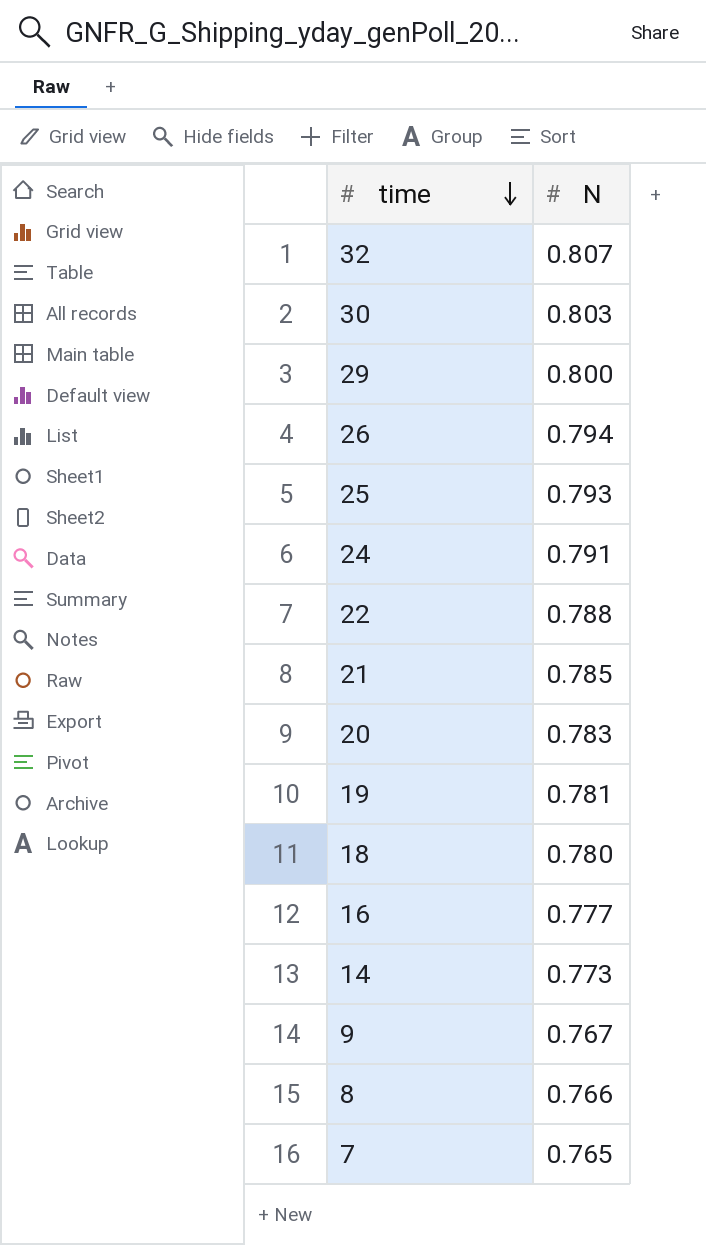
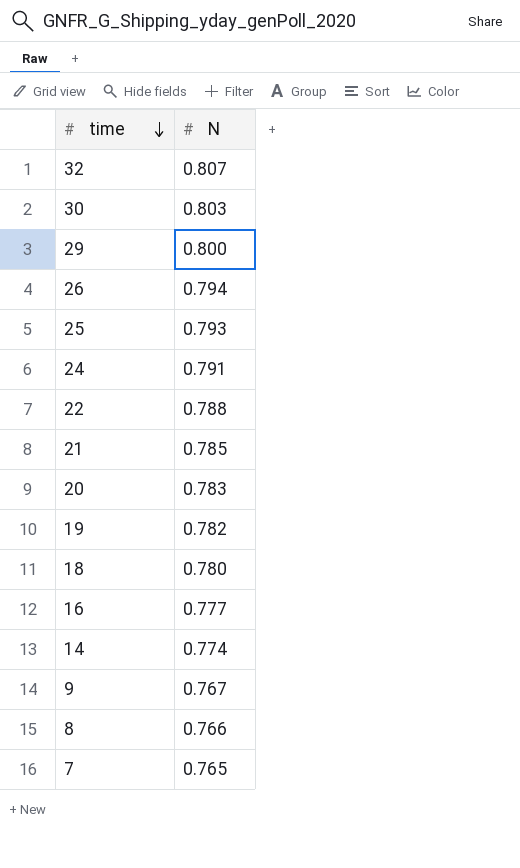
19 | N: 0.781 -> 0.782
14 | N: 0.773 -> 0.774

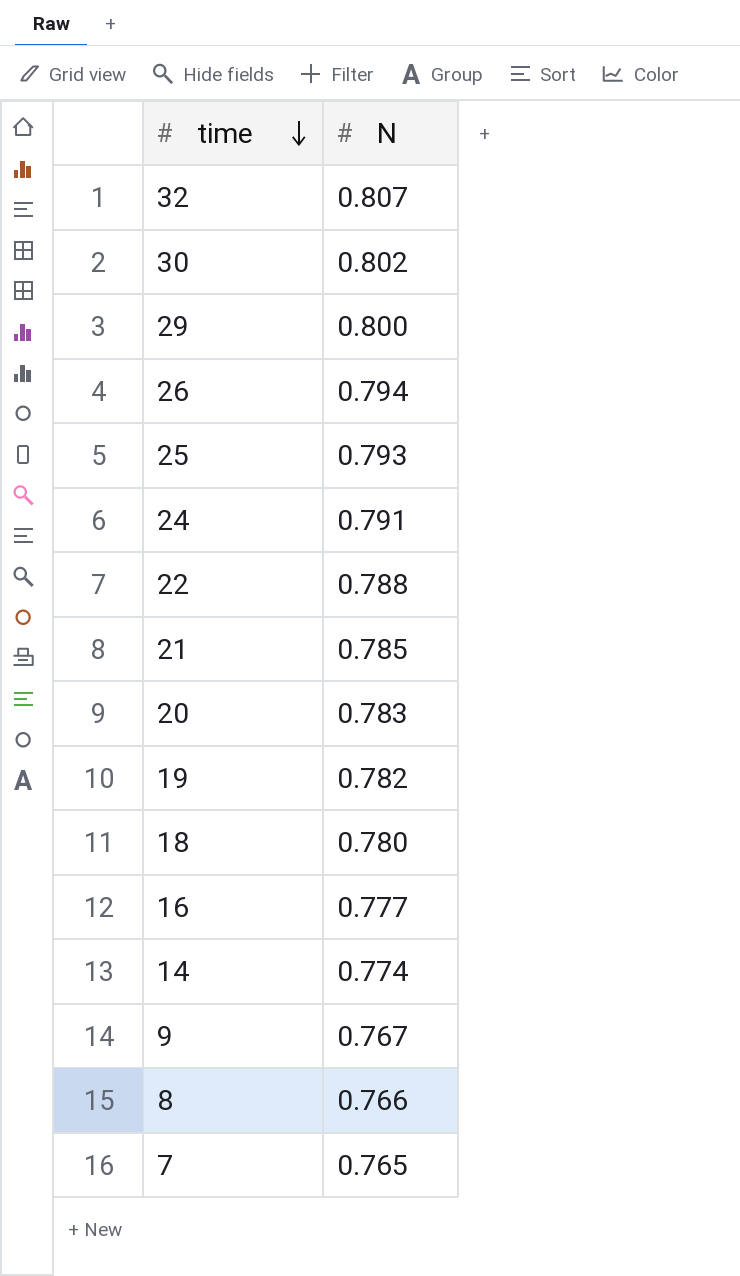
30 | N: 0.803 -> 0.802

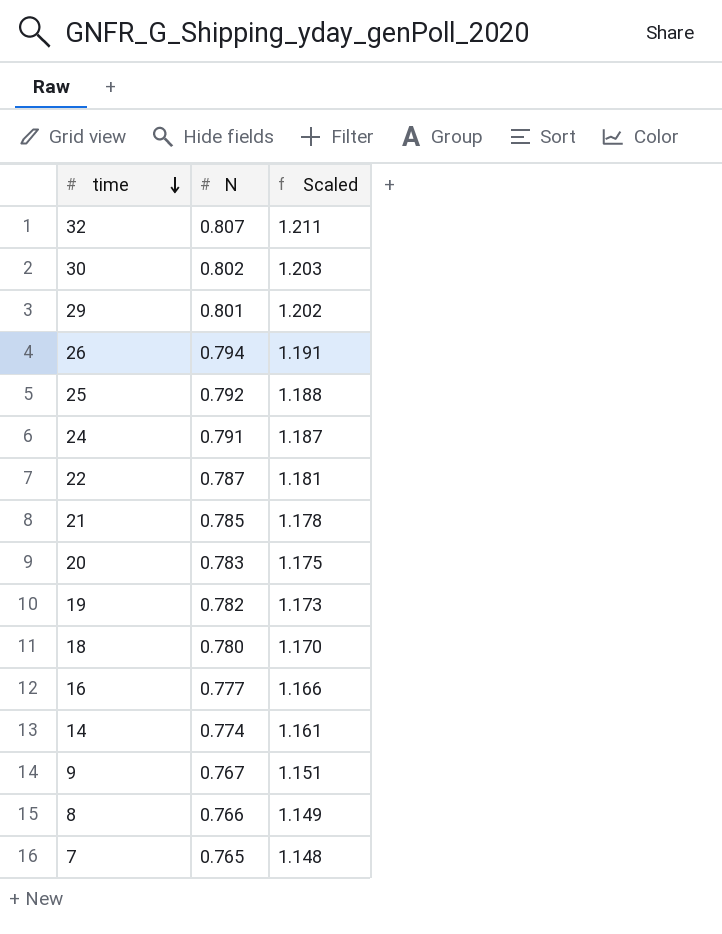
column Scaled | formula: none -> [N] * 1.5
29 | N: 0.800 -> 0.801
25 | N: 0.793 -> 0.792
22 | N: 0.788 -> 0.787

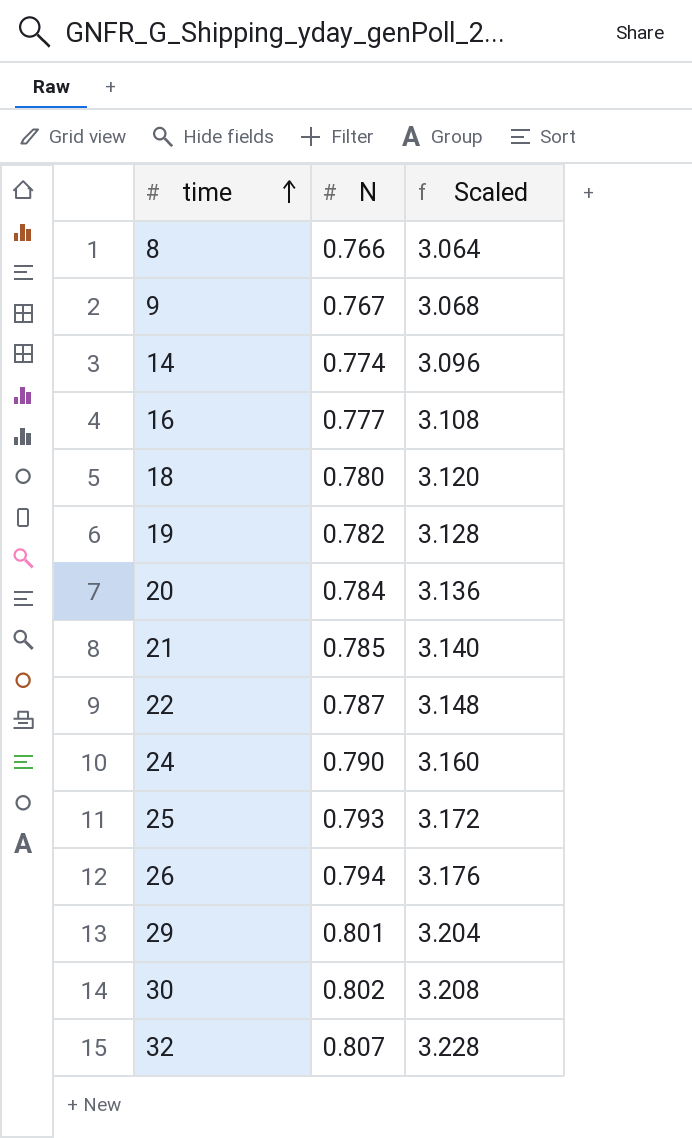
row order: time descending -> time ascending
column Scaled | formula: [N] * 1.5 -> [N] * 4
row 7: 0.765 | 1.148 -> none
20 | N: 0.783 -> 0.784
24 | N: 0.791 -> 0.790
25 | N: 0.792 -> 0.793

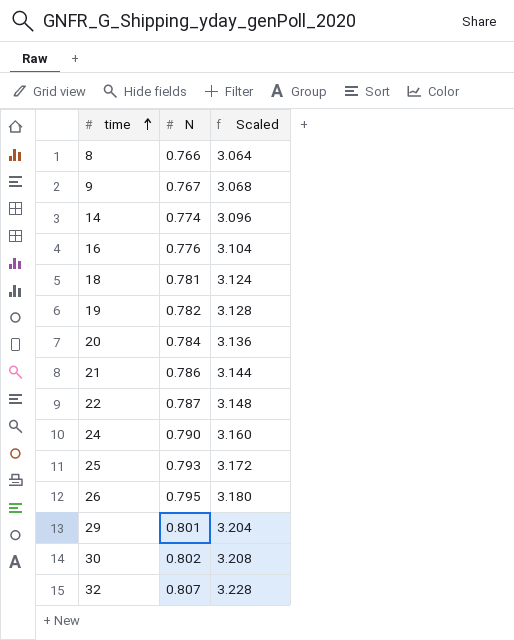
16 | N: 0.777 -> 0.776
16 | Scaled: 3.108 -> 3.104
18 | N: 0.780 -> 0.781
18 | Scaled: 3.120 -> 3.124
21 | N: 0.785 -> 0.786
21 | Scaled: 3.140 -> 3.144
26 | N: 0.794 -> 0.795
26 | Scaled: 3.176 -> 3.180

